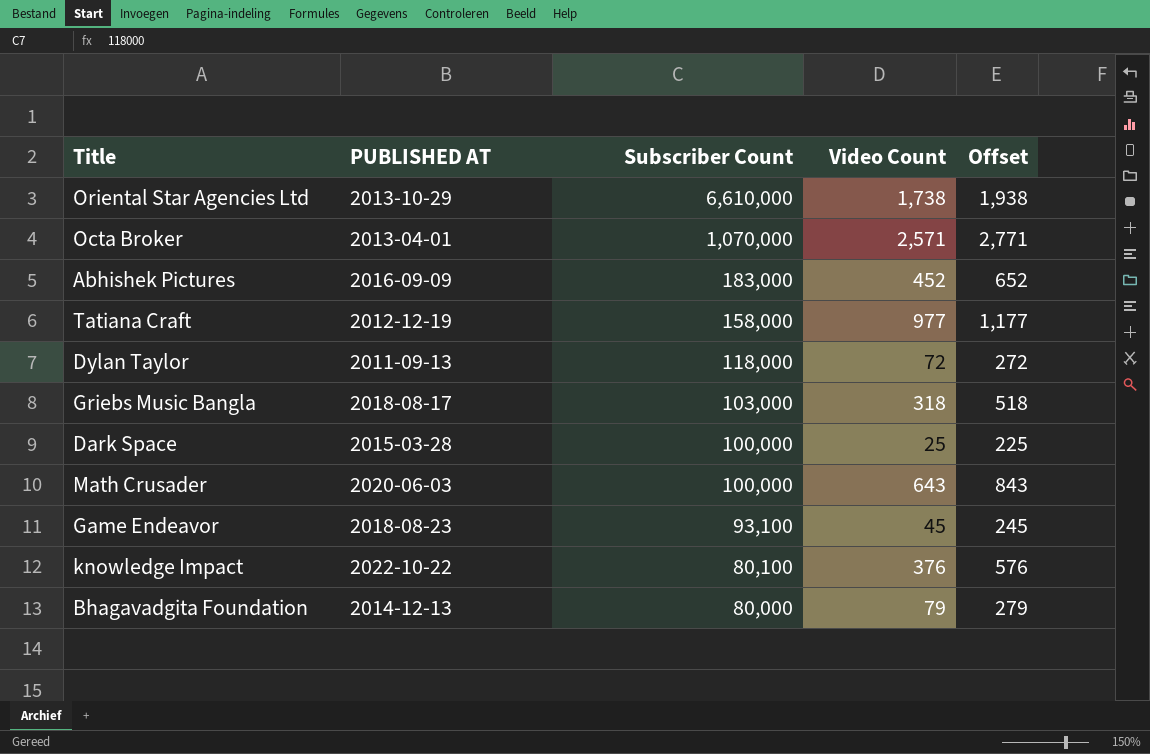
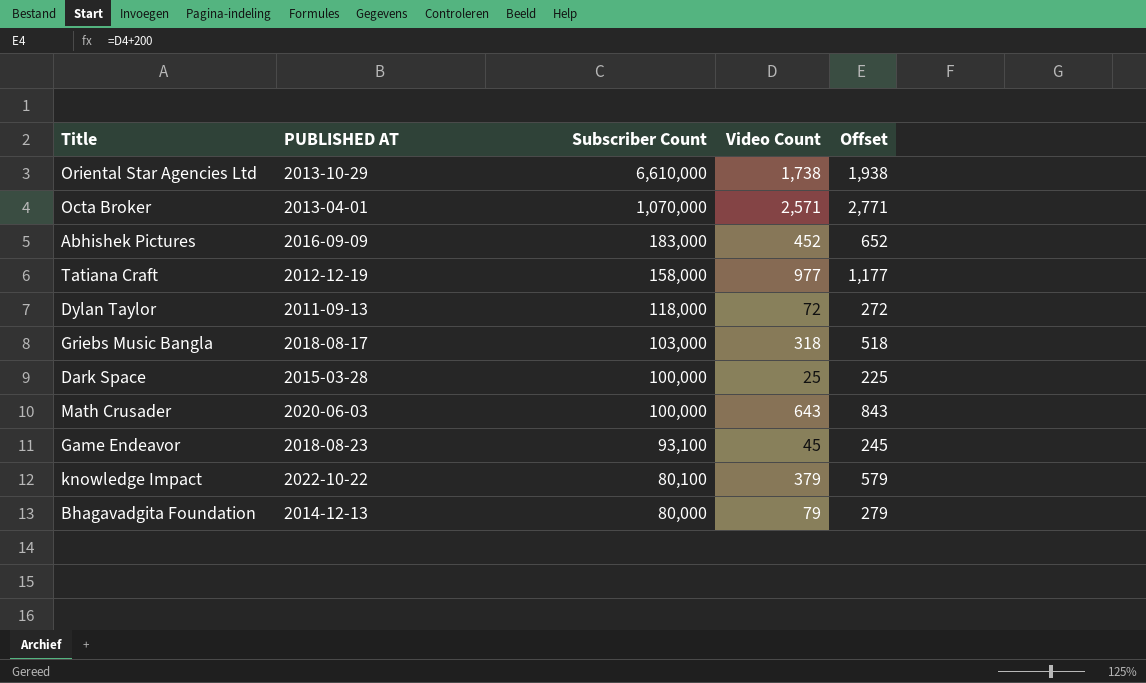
knowledge Impact | Video Count: 376 -> 379
knowledge Impact | Offset: 576 -> 579

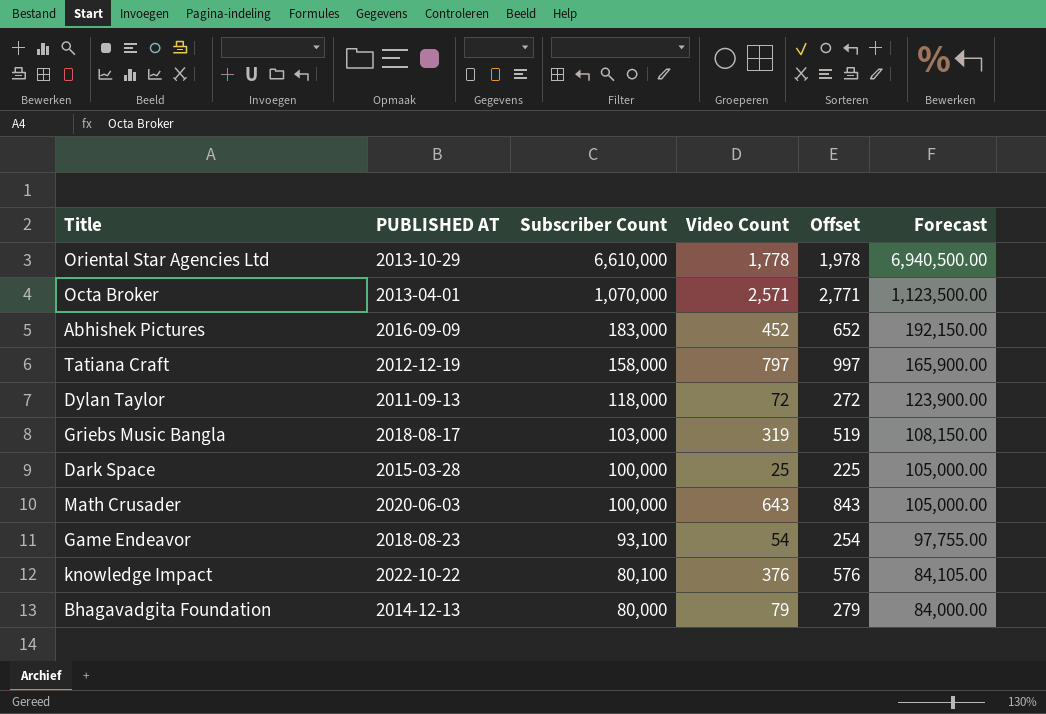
column Forecast | formula: none -> [Subscriber Count] * 1.05
Oriental Star Agencies Ltd | Video Count: 1,738 -> 1,778
Oriental Star Agencies Ltd | Offset: 1,938 -> 1,978
Tatiana Craft | Video Count: 977 -> 797
Tatiana Craft | Offset: 1,177 -> 997
Griebs Music Bangla | Video Count: 318 -> 319
Griebs Music Bangla | Offset: 518 -> 519
Game Endeavor | Video Count: 45 -> 54
Game Endeavor | Offset: 245 -> 254
knowledge Impact | Video Count: 379 -> 376
knowledge Impact | Offset: 579 -> 576

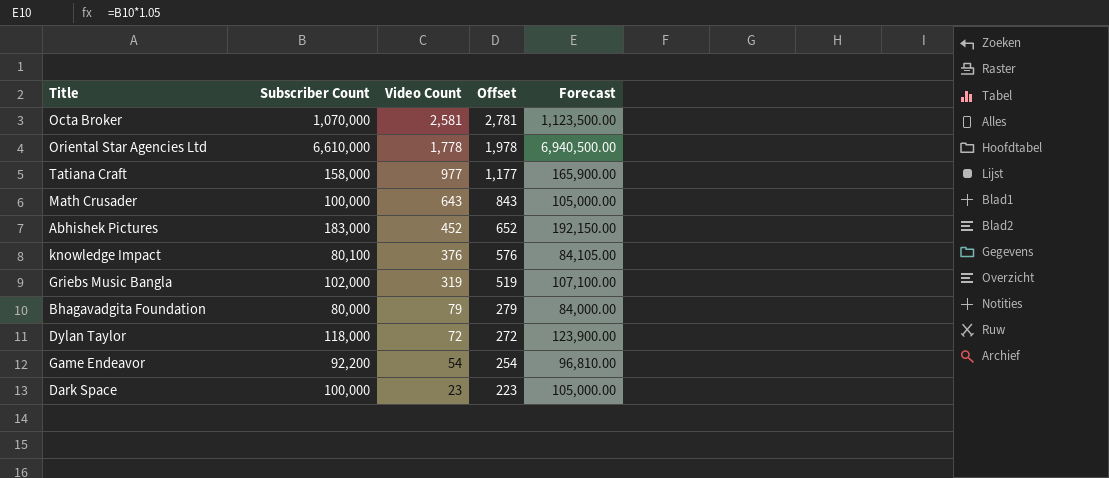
row order: Subscriber Count descending -> Video Count descending
column PUBLISHED AT | position: 2 -> none
Octa Broker | Video Count: 2,571 -> 2,581
Octa Broker | Offset: 2,771 -> 2,781
Tatiana Craft | Video Count: 797 -> 977
Tatiana Craft | Offset: 997 -> 1,177
Griebs Music Bangla | Subscriber Count: 103,000 -> 102,000
Griebs Music Bangla | Forecast: 108,150.00 -> 107,100.00
Game Endeavor | Subscriber Count: 93,100 -> 92,200
Game Endeavor | Forecast: 97,755.00 -> 96,810.00
Dark Space | Video Count: 25 -> 23
Dark Space | Offset: 225 -> 223

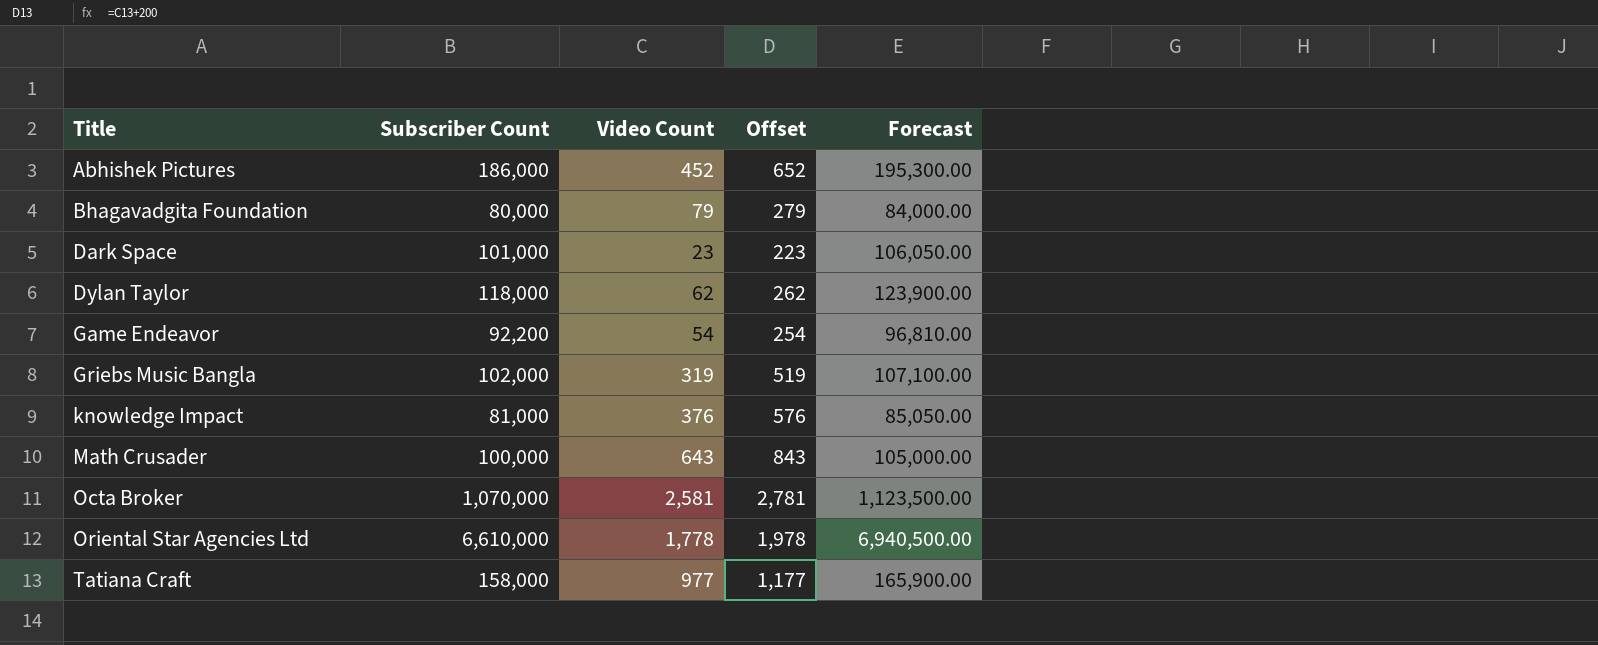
row order: Video Count descending -> Title ascending
Abhishek Pictures | Subscriber Count: 183,000 -> 186,000
Abhishek Pictures | Forecast: 192,150.00 -> 195,300.00
Dark Space | Subscriber Count: 100,000 -> 101,000
Dark Space | Forecast: 105,000.00 -> 106,050.00
Dylan Taylor | Video Count: 72 -> 62
Dylan Taylor | Offset: 272 -> 262
knowledge Impact | Subscriber Count: 80,100 -> 81,000
knowledge Impact | Forecast: 84,105.00 -> 85,050.00

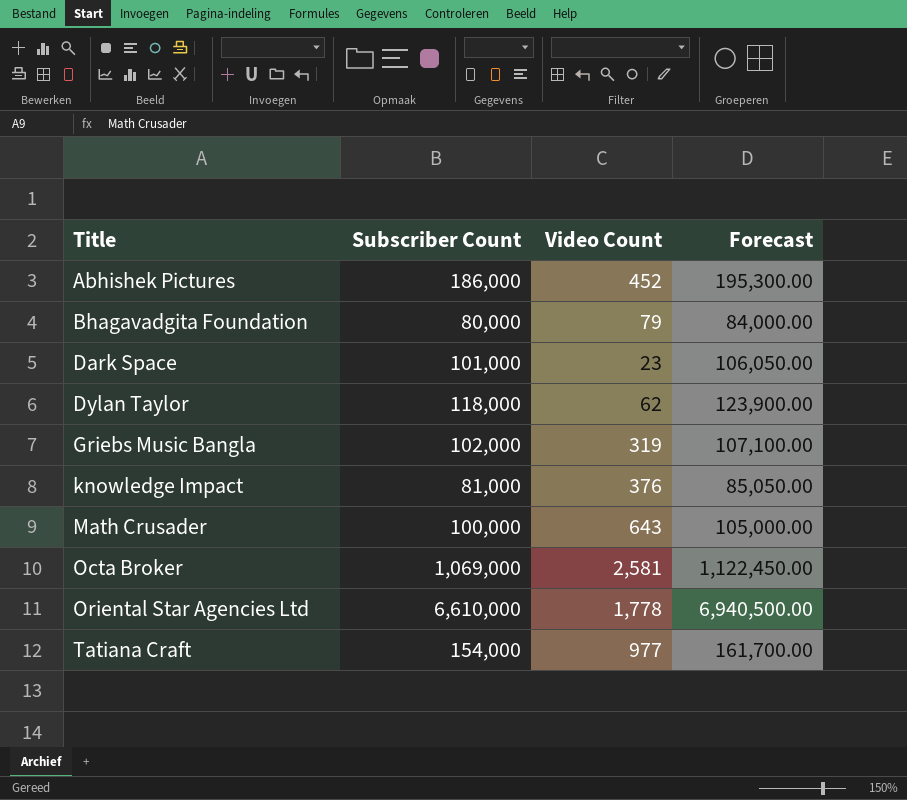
column Offset | formula: [Video Count] + 200 -> none
row Game Endeavor: 92,200 | 54 | 254 | 96,810.00 -> none
Octa Broker | Subscriber Count: 1,070,000 -> 1,069,000
Octa Broker | Forecast: 1,123,500.00 -> 1,122,450.00
Tatiana Craft | Subscriber Count: 158,000 -> 154,000
Tatiana Craft | Forecast: 165,900.00 -> 161,700.00

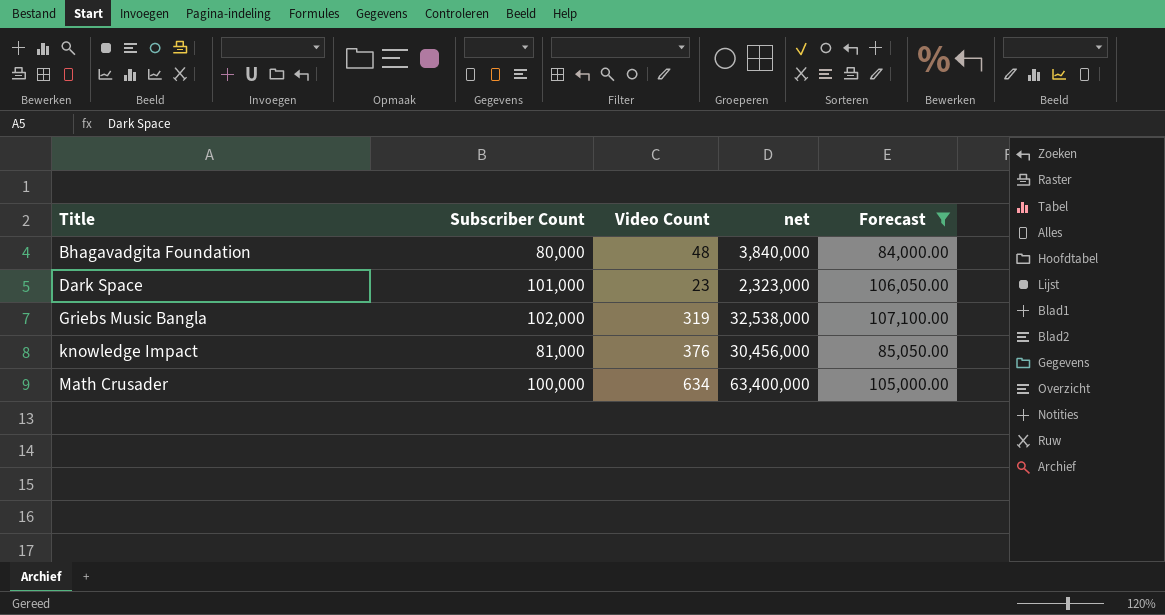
filter: none -> Forecast <= 107,100.00
column net | formula: none -> [Subscriber Count] * [Video Count]
Bhagavadgita Foundation | Video Count: 79 -> 48
Math Crusader | Video Count: 643 -> 634

